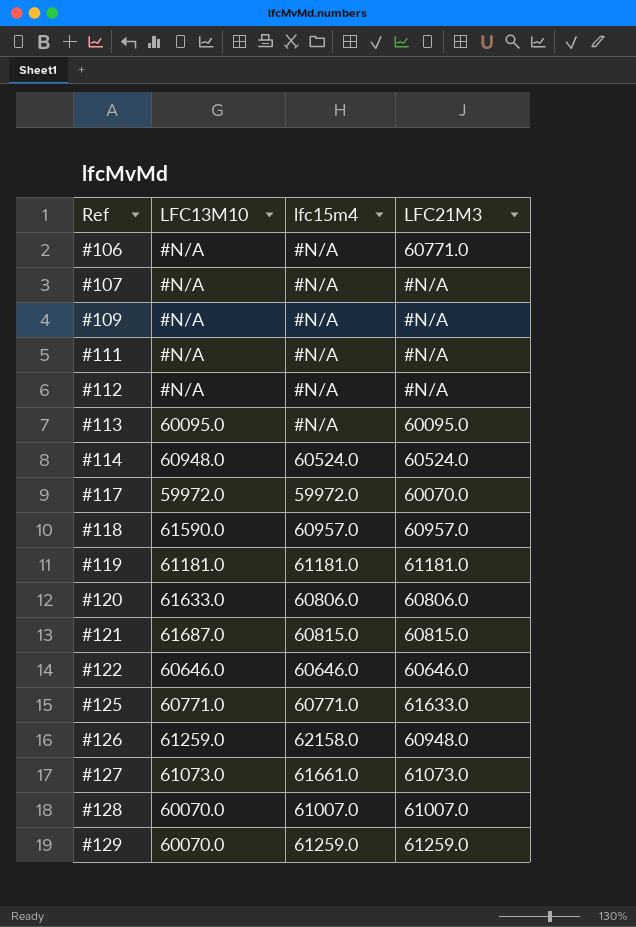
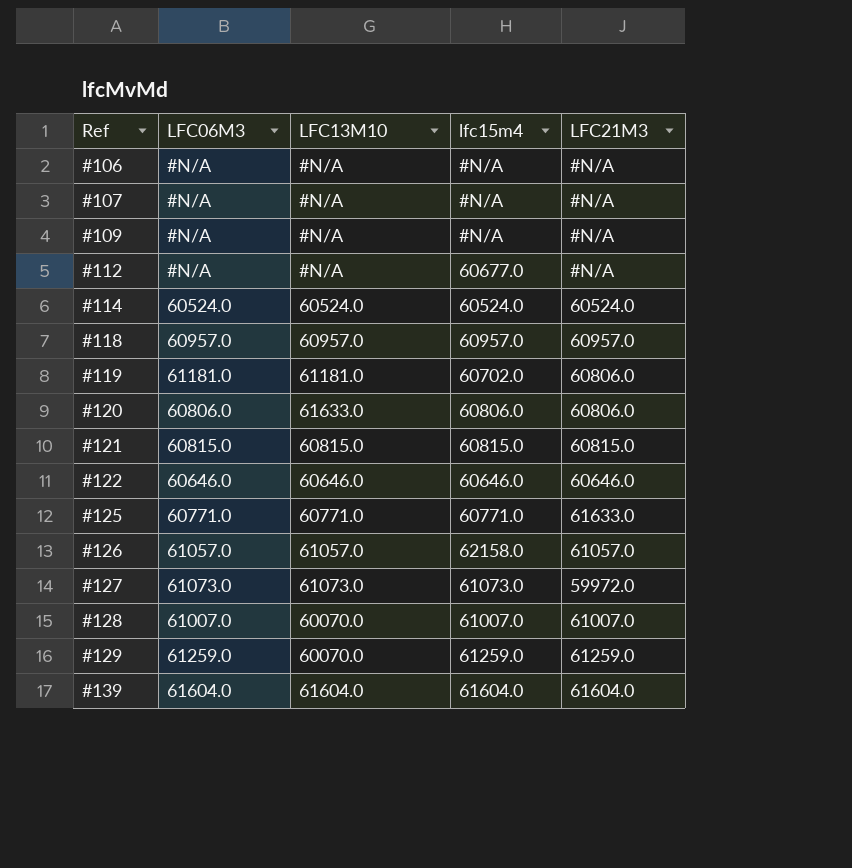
column LFC06M3 | position: none -> 2
row #111: #N/A | #N/A | #N/A -> none
row #113: 60095.0 | #N/A | 60095.0 -> none
row #117: 59972.0 | 59972.0 | 60070.0 -> none
#106 | LFC21M3: 60771.0 -> #N/A
#112 | lfc15m4: #N/A -> 60677.0
#114 | LFC13M10: 60948.0 -> 60524.0
#118 | LFC13M10: 61590.0 -> 60957.0
#119 | lfc15m4: 61181.0 -> 60702.0
#119 | LFC21M3: 61181.0 -> 60806.0
#121 | LFC13M10: 61687.0 -> 60815.0
#126 | LFC13M10: 61259.0 -> 61057.0
#126 | LFC21M3: 60948.0 -> 61057.0
#127 | lfc15m4: 61661.0 -> 61073.0
#127 | LFC21M3: 61073.0 -> 59972.0
row #139: none -> 61604.0 | 61604.0 | 61604.0 | 61604.0

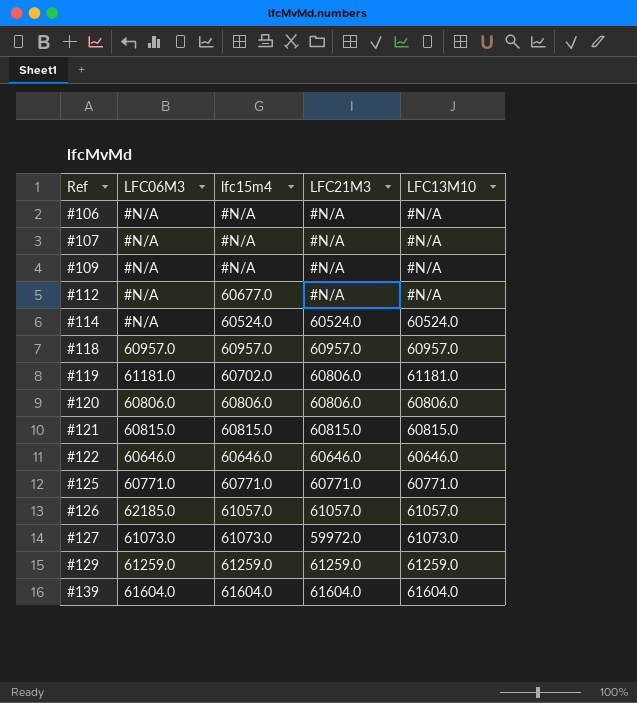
column LFC13M10 | position: 3 -> 5
row #128: 61007.0 | 60070.0 | 61007.0 | 61007.0 -> none
#114 | LFC06M3: 60524.0 -> #N/A
#120 | LFC13M10: 61633.0 -> 60806.0
#125 | LFC21M3: 61633.0 -> 60771.0
#126 | LFC06M3: 61057.0 -> 62185.0
#126 | lfc15m4: 62158.0 -> 61057.0
#129 | LFC13M10: 60070.0 -> 61259.0

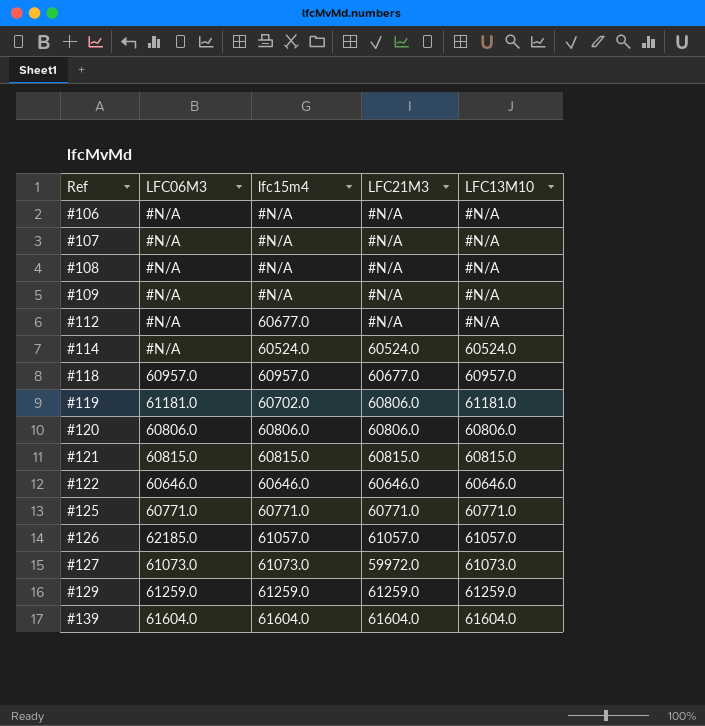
row #108: none -> #N/A | #N/A | #N/A | #N/A
#118 | LFC21M3: 60957.0 -> 60677.0

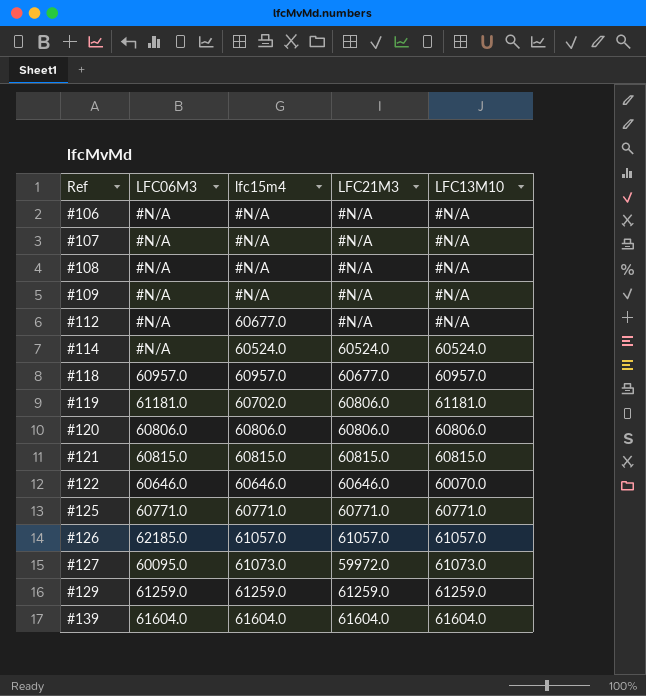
#122 | LFC13M10: 60646.0 -> 60070.0
#127 | LFC06M3: 61073.0 -> 60095.0

